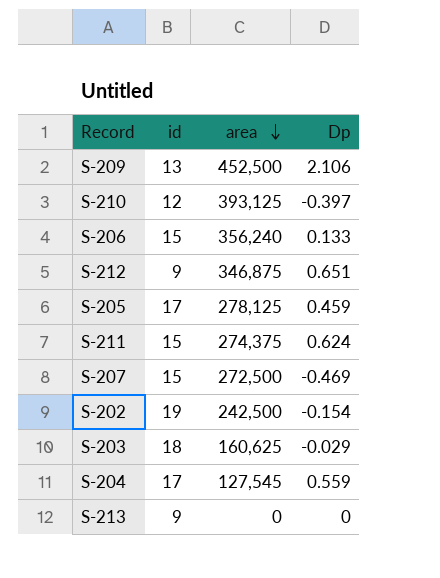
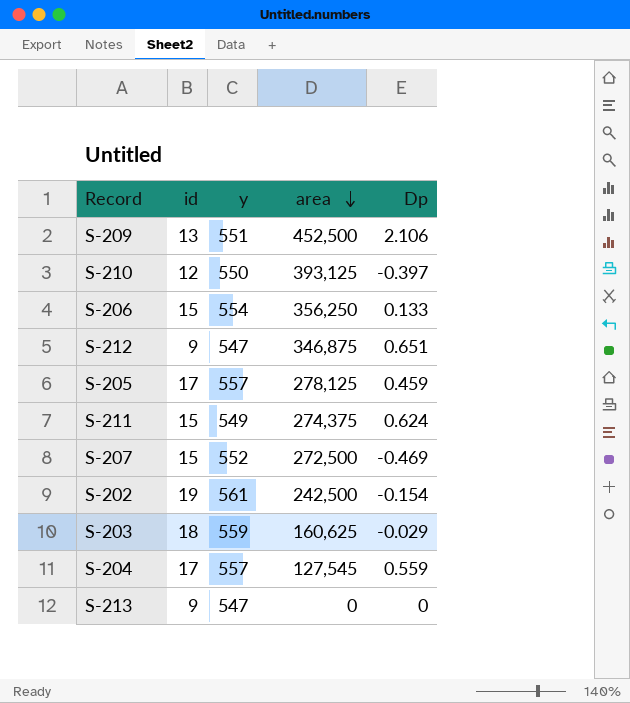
column y | position: none -> 3
S-206 | area: 356,240 -> 356,250

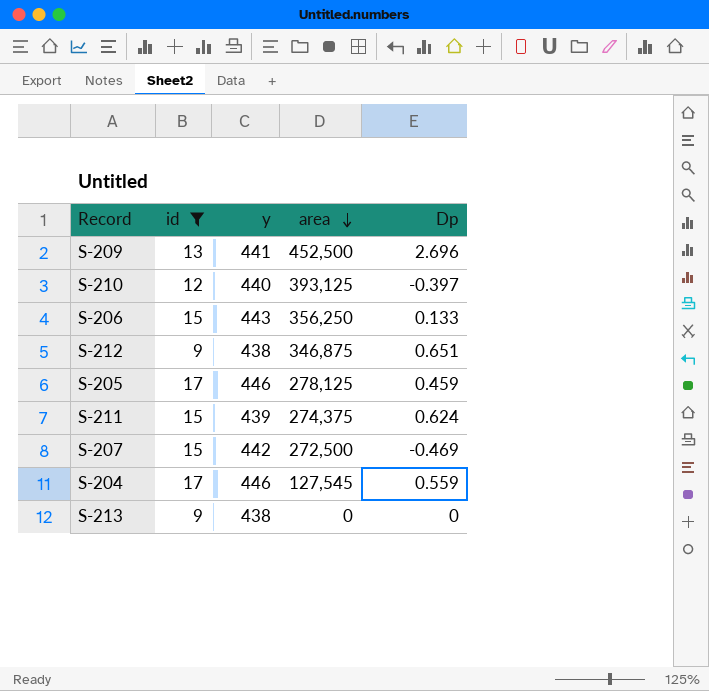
filter: none -> id <= 17
S-209 | y: 551 -> 441
S-209 | Dp: 2.106 -> 2.696
S-210 | y: 550 -> 440
S-206 | y: 554 -> 443
S-212 | y: 547 -> 438
S-205 | y: 557 -> 446
S-211 | y: 549 -> 439
S-207 | y: 552 -> 442
S-204 | y: 557 -> 446
S-213 | y: 547 -> 438

